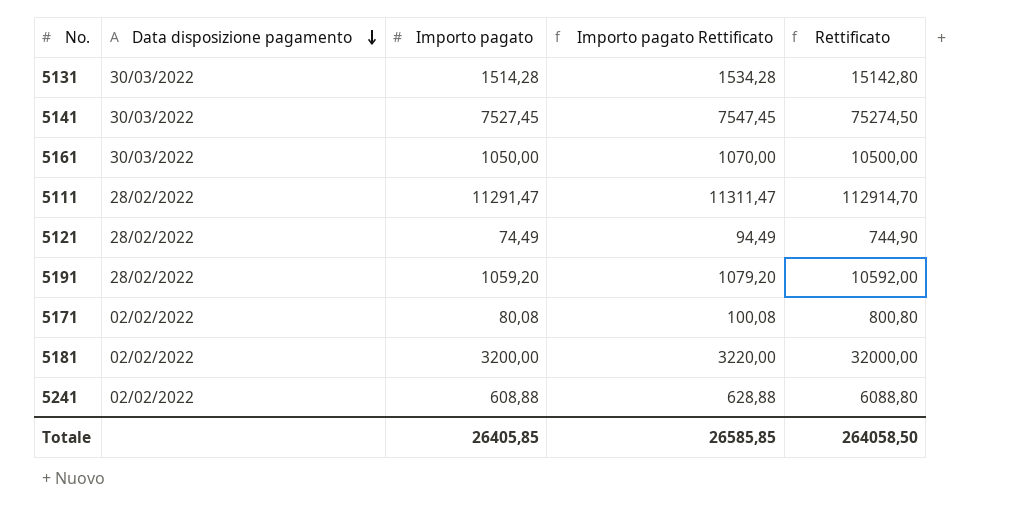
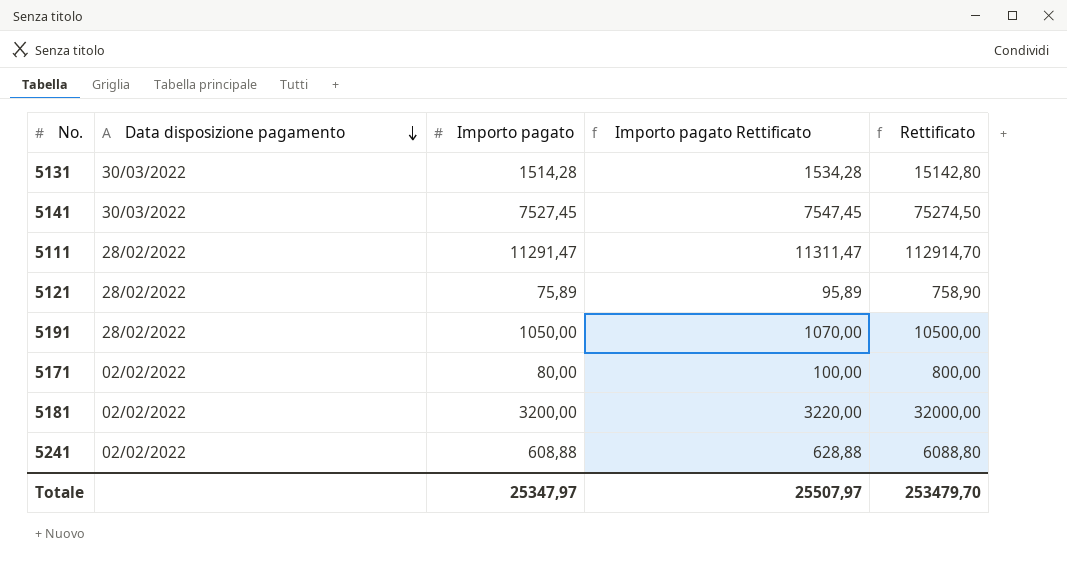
row 5161: 30/03/2022 | 1050,00 | 1070,00 | 10500,00 -> none
5121 | Importo pagato: 74,49 -> 75,89
5121 | Importo pagato Rettificato: 94,49 -> 95,89
5121 | Rettificato: 744,90 -> 758,90
5191 | Importo pagato: 1059,20 -> 1050,00
5191 | Importo pagato Rettificato: 1079,20 -> 1070,00
5191 | Rettificato: 10592,00 -> 10500,00
5171 | Importo pagato: 80,08 -> 80,00
5171 | Importo pagato Rettificato: 100,08 -> 100,00
5171 | Rettificato: 800,80 -> 800,00
Totale | Importo pagato: 26405,85 -> 25347,97
Totale | Importo pagato Rettificato: 26585,85 -> 25507,97
Totale | Rettificato: 264058,50 -> 253479,70

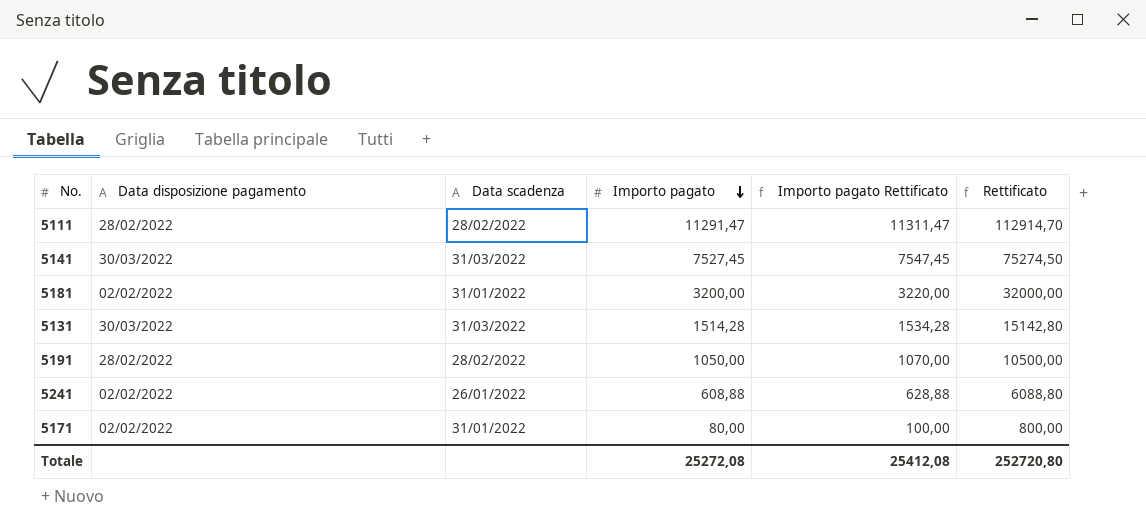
row order: Data disposizione pagamento descending -> Importo pagato descending
column Data scadenza | position: none -> 3
row 5121: 28/02/2022 | 75,89 | 95,89 | 758,90 -> none
Totale | Importo pagato: 25347,97 -> 25272,08
Totale | Importo pagato Rettificato: 25507,97 -> 25412,08
Totale | Rettificato: 253479,70 -> 252720,80

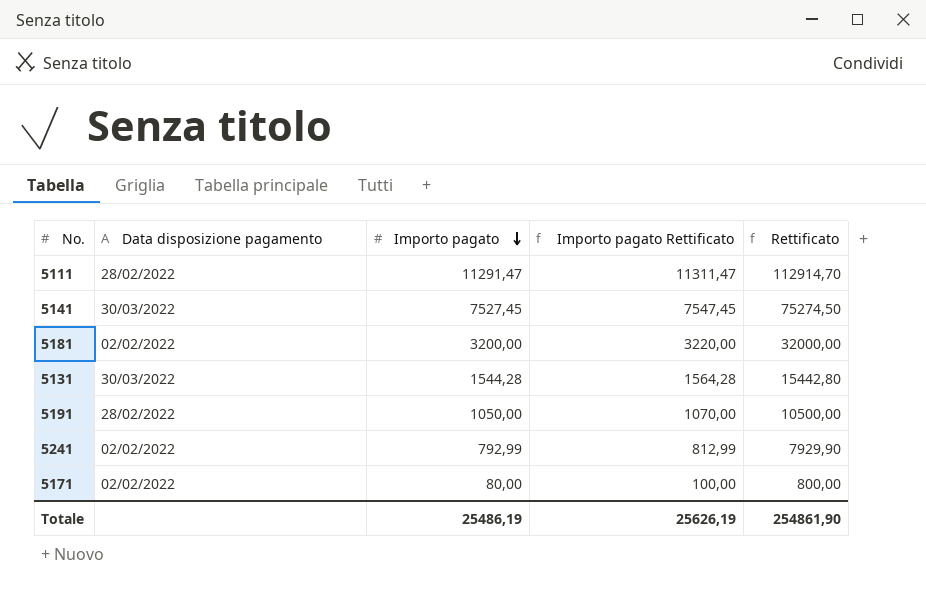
column Data scadenza | position: 3 -> none
5131 | Importo pagato: 1514,28 -> 1544,28
5131 | Importo pagato Rettificato: 1534,28 -> 1564,28
5131 | Rettificato: 15142,80 -> 15442,80
5241 | Importo pagato: 608,88 -> 792,99
5241 | Importo pagato Rettificato: 628,88 -> 812,99
5241 | Rettificato: 6088,80 -> 7929,90
Totale | Importo pagato: 25272,08 -> 25486,19
Totale | Importo pagato Rettificato: 25412,08 -> 25626,19
Totale | Rettificato: 252720,80 -> 254861,90

